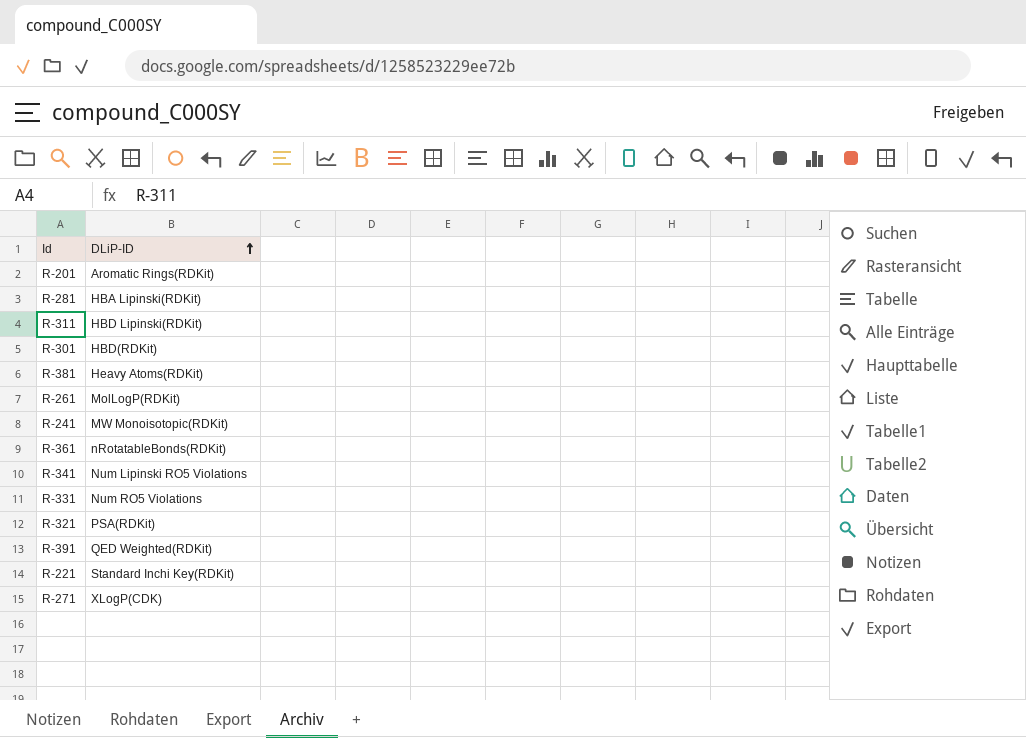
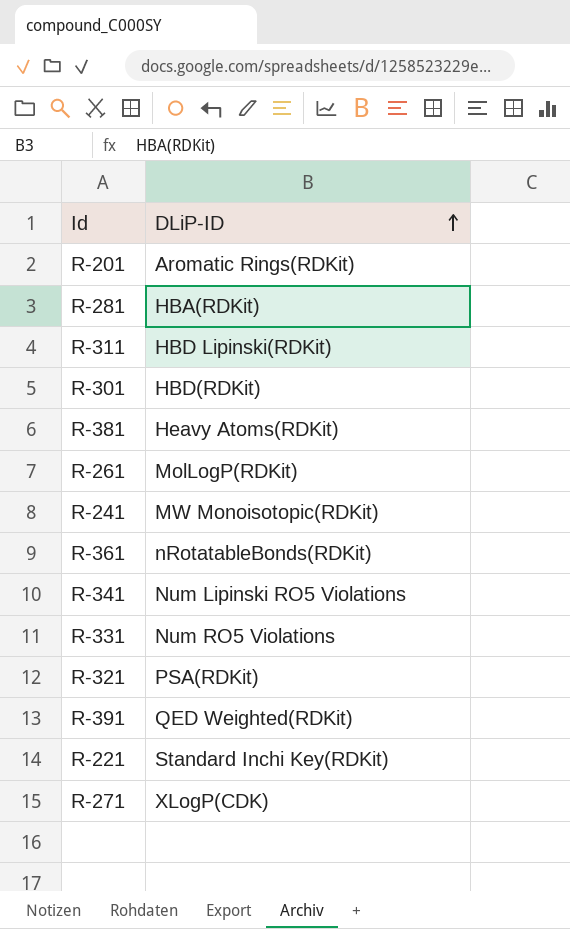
R-281 | DLiP-ID: HBA Lipinski(RDKit) -> HBA(RDKit)

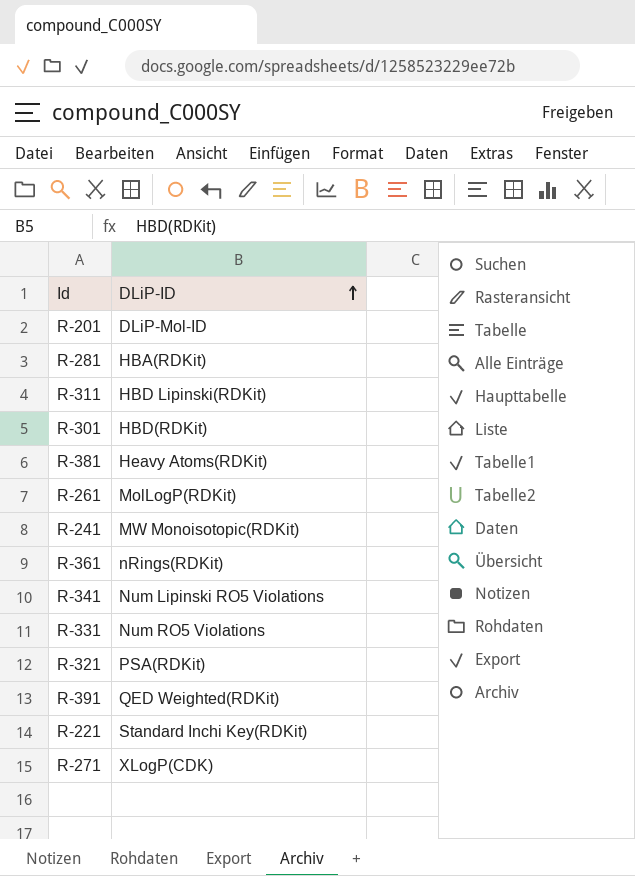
R-201 | DLiP-ID: Aromatic Rings(RDKit) -> DLiP-Mol-ID
R-361 | DLiP-ID: nRotatableBonds(RDKit) -> nRings(RDKit)

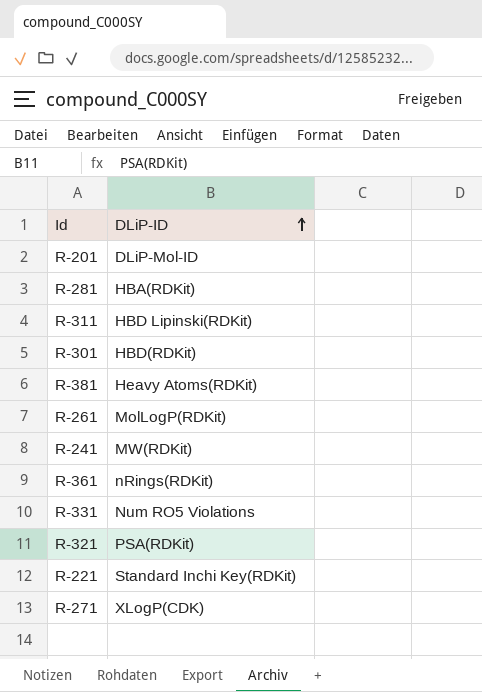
row R-341: Num Lipinski RO5 Violations -> none
row R-391: QED Weighted(RDKit) -> none
R-241 | DLiP-ID: MW Monoisotopic(RDKit) -> MW(RDKit)

